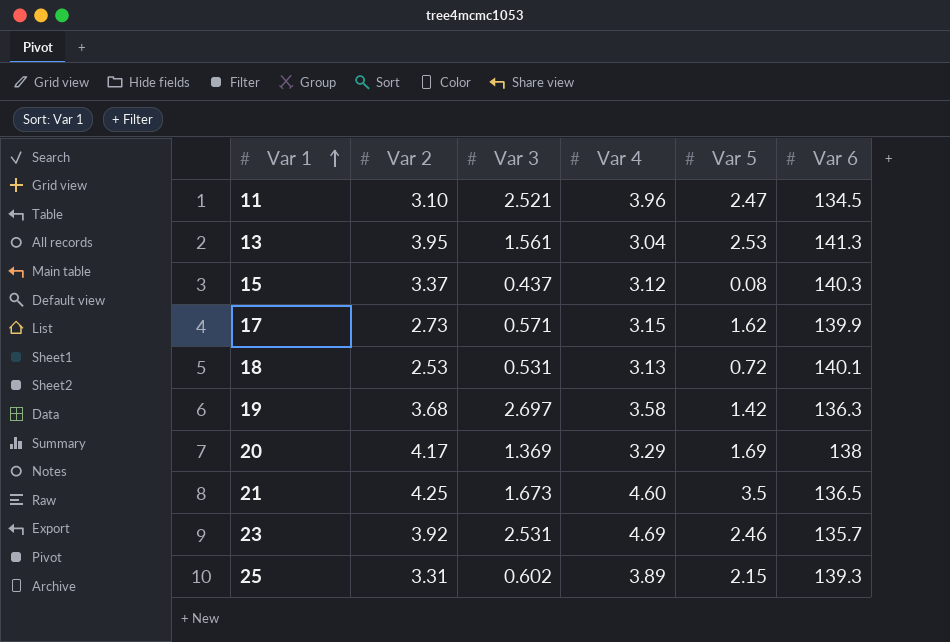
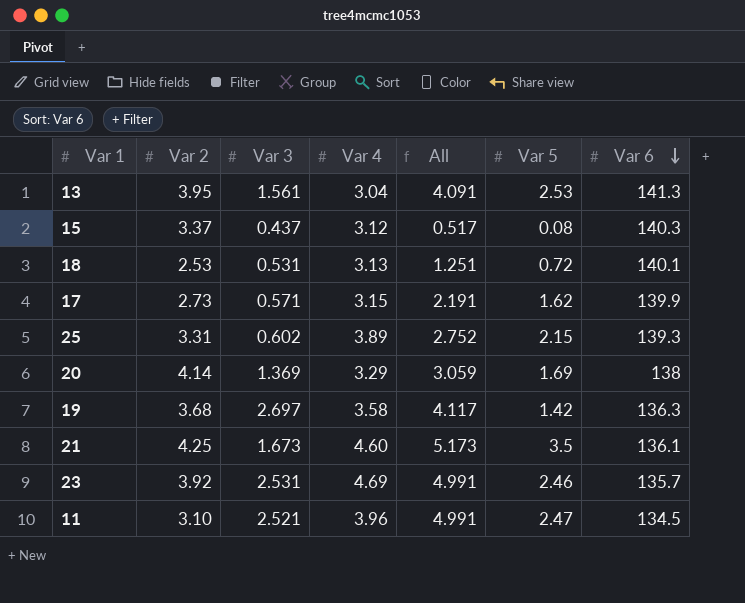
row order: Var 1 ascending -> Var 6 descending
column All | formula: none -> [Var 3] + [Var 5]
20 | Var 2: 4.17 -> 4.14
21 | Var 6: 136.5 -> 136.1

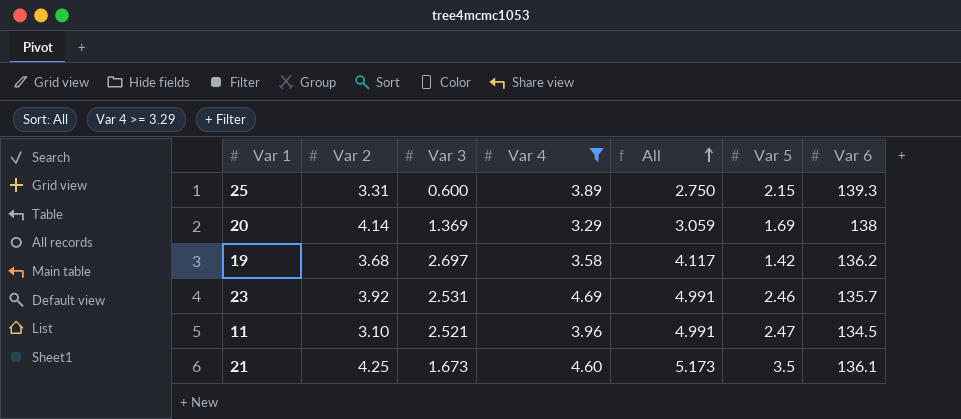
filter: none -> Var 4 >= 3.29
row order: Var 6 descending -> All ascending
25 | Var 3: 0.602 -> 0.600
25 | All: 2.752 -> 2.750
19 | Var 6: 136.3 -> 136.2

